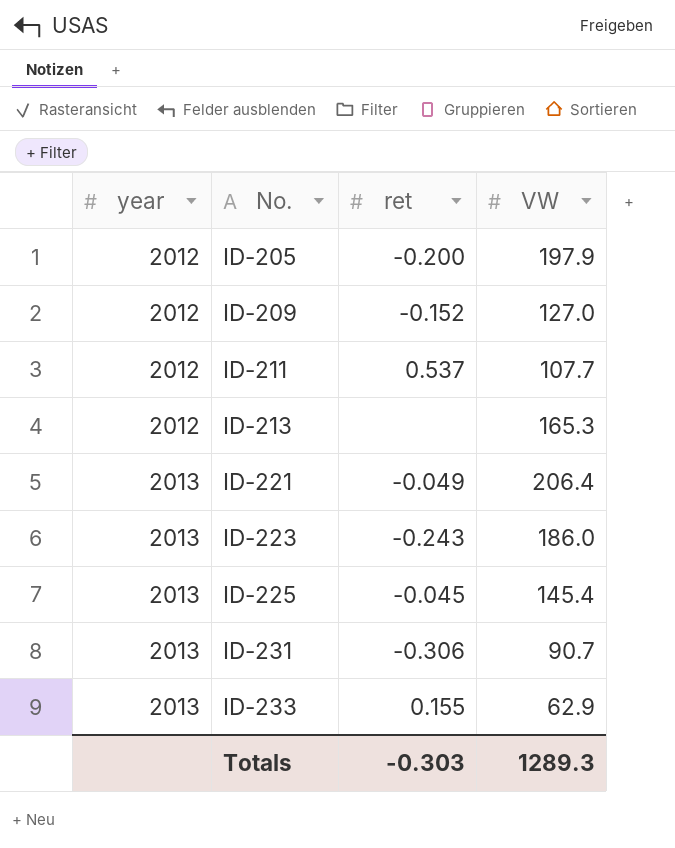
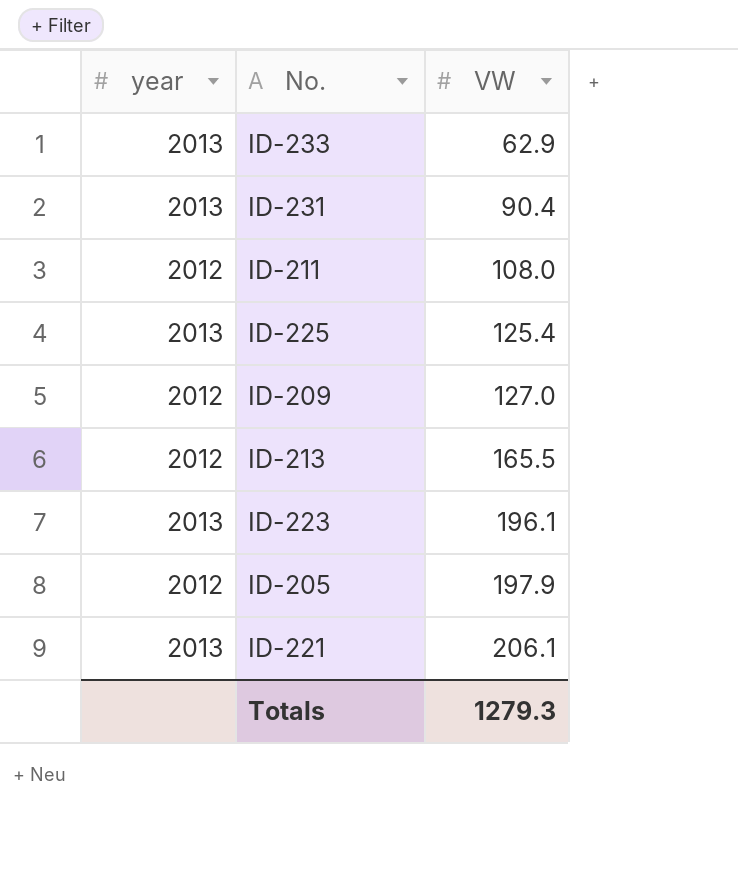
row order: year ascending -> VW ascending
column ret | position: 3 -> none
ID-231 | VW: 90.7 -> 90.4
ID-211 | VW: 107.7 -> 108.0
ID-225 | VW: 145.4 -> 125.4
ID-213 | VW: 165.3 -> 165.5
ID-223 | VW: 186.0 -> 196.1
ID-221 | VW: 206.4 -> 206.1
Totals | VW: 1289.3 -> 1279.3

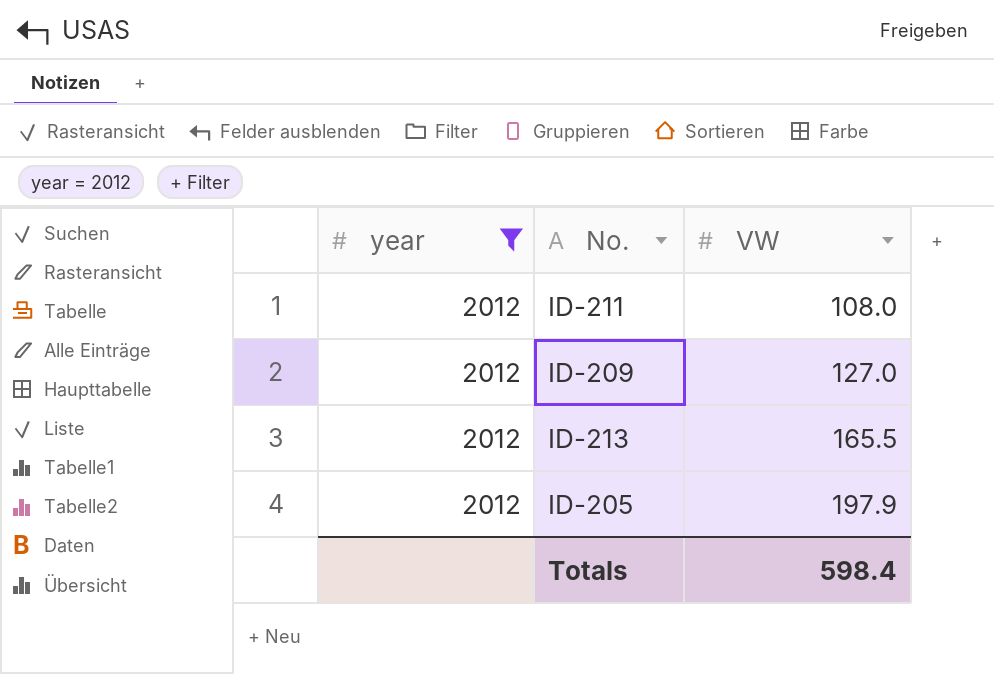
filter: none -> year = 2012
Totals | VW: 1279.3 -> 598.4

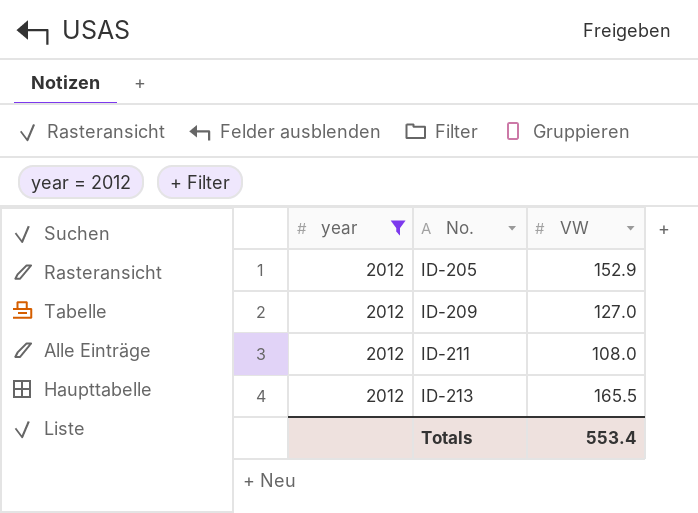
row order: VW ascending -> No. ascending
ID-205 | VW: 197.9 -> 152.9
Totals | VW: 598.4 -> 553.4

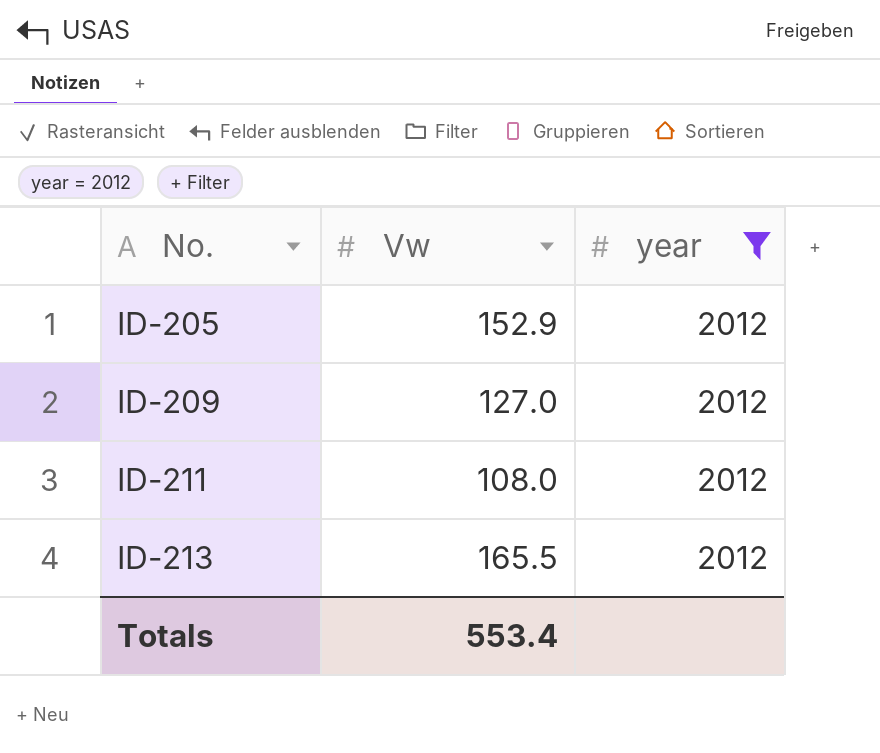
column name: VW -> Vw
column year | position: 1 -> 3

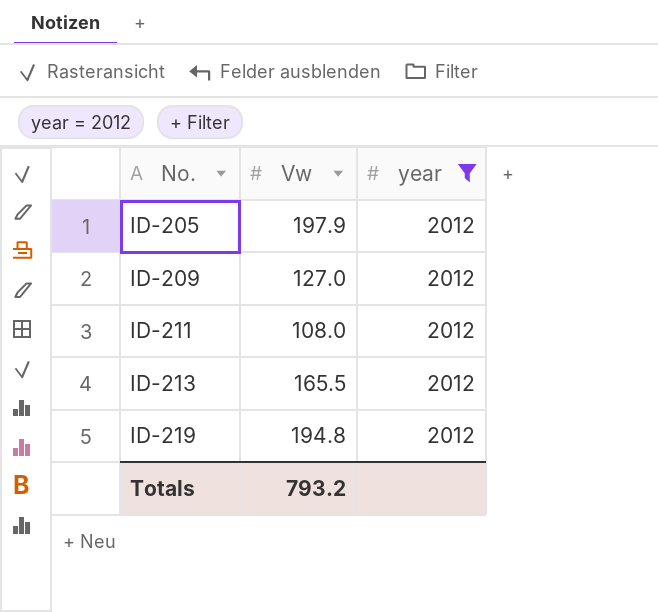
ID-205 | Vw: 152.9 -> 197.9
row ID-219: none -> 194.8 | 2012
Totals | Vw: 553.4 -> 793.2

